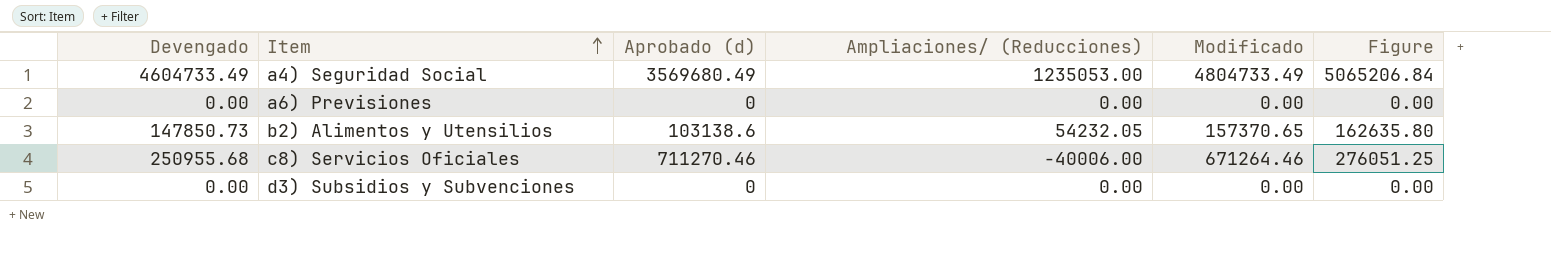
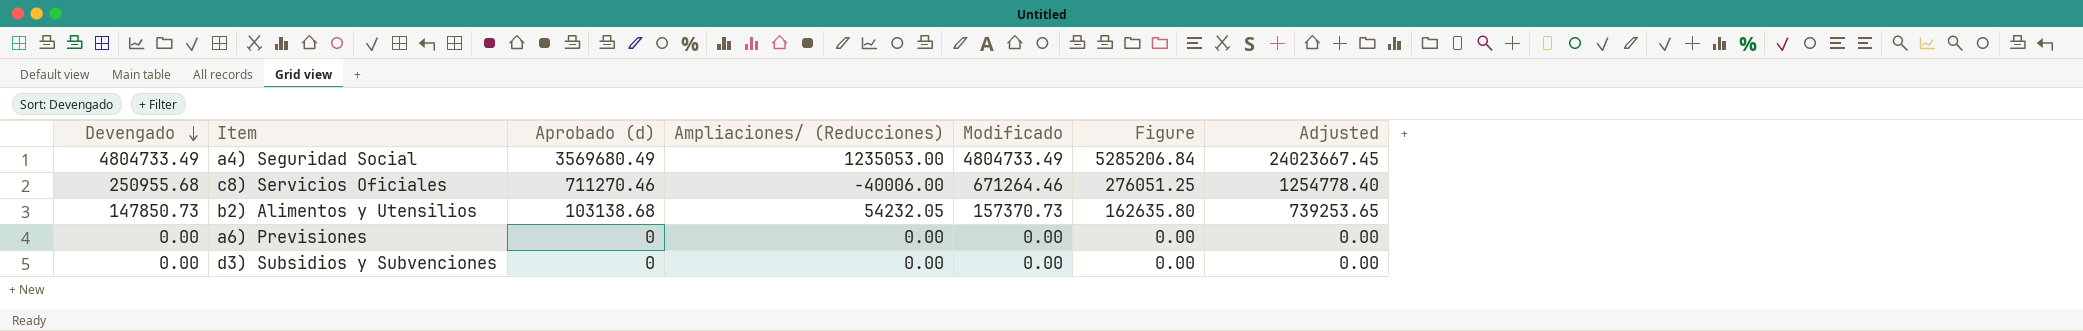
row order: Item ascending -> Devengado descending
column Adjusted | formula: none -> [Devengado] * 5
a4) Seguridad Social | Devengado: 4604733.49 -> 4804733.49
a4) Seguridad Social | Figure: 5065206.84 -> 5285206.84
b2) Alimentos y Utensilios | Aprobado (d): 103138.6 -> 103138.68
b2) Alimentos y Utensilios | Modificado: 157370.65 -> 157370.73

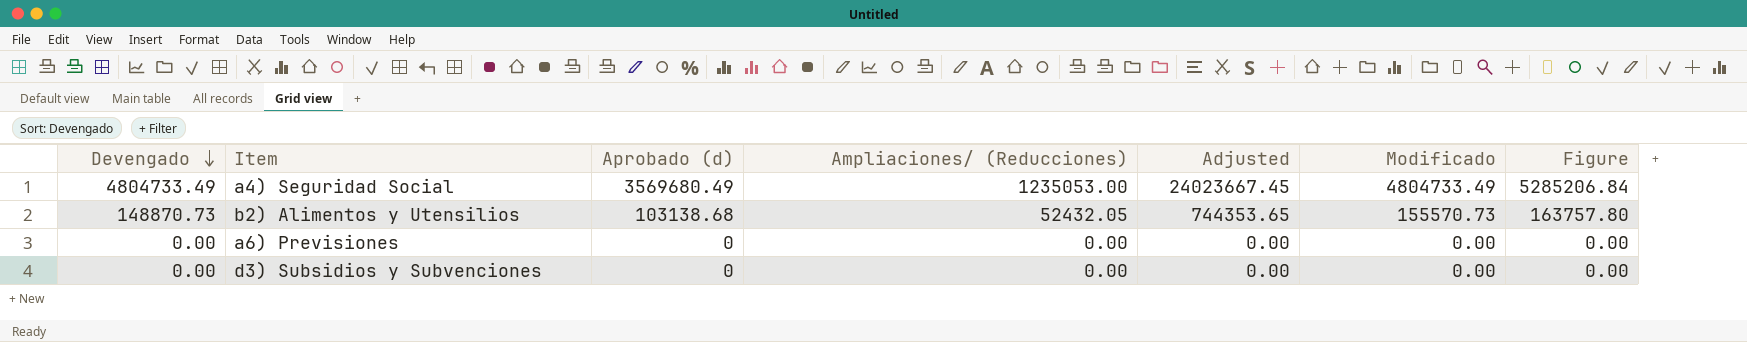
column Adjusted | position: 7 -> 5
row c8) Servicios Oficiales: 250955.68 | 711270.46 | -40006.00 | 671264.46 | 276051.25 | 1254778.40 -> none
b2) Alimentos y Utensilios | Devengado: 147850.73 -> 148870.73
b2) Alimentos y Utensilios | Ampliaciones/ (Reducciones): 54232.05 -> 52432.05
b2) Alimentos y Utensilios | Adjusted: 739253.65 -> 744353.65
b2) Alimentos y Utensilios | Modificado: 157370.73 -> 155570.73
b2) Alimentos y Utensilios | Figure: 162635.80 -> 163757.80

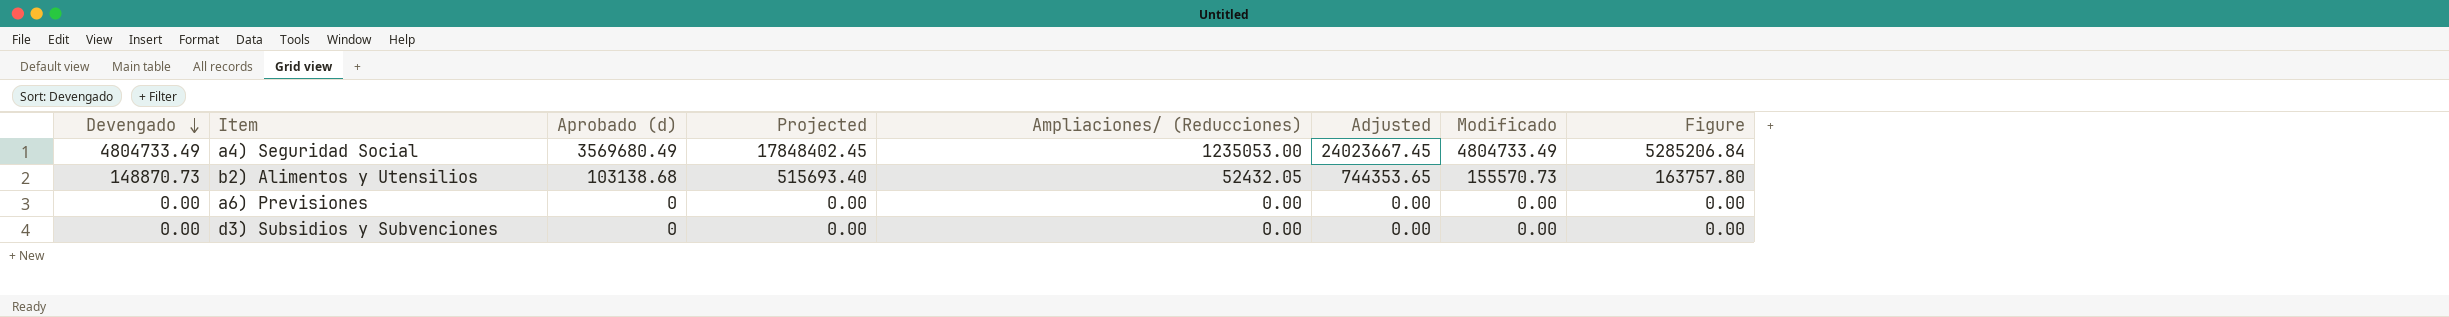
column Projected | formula: none -> [Aprobado (d)] * 5

